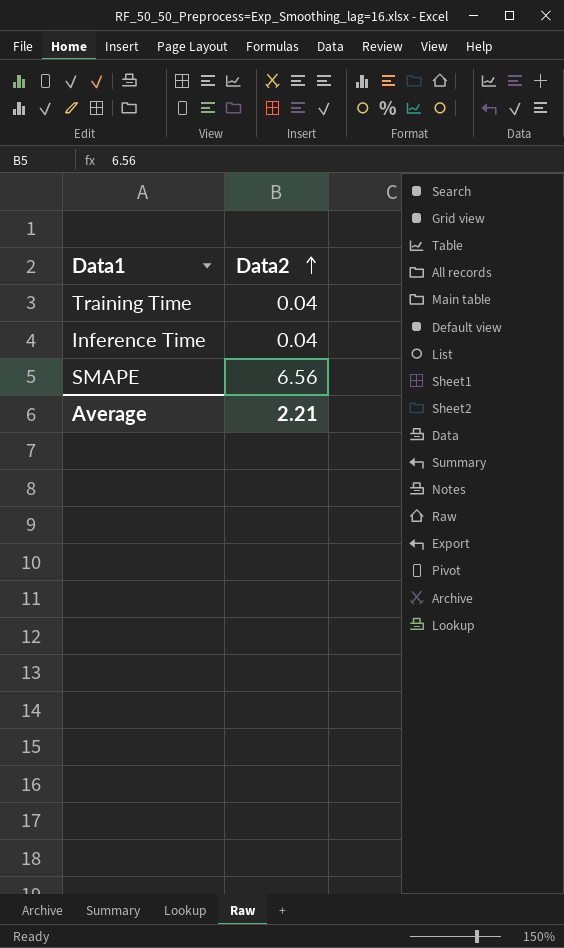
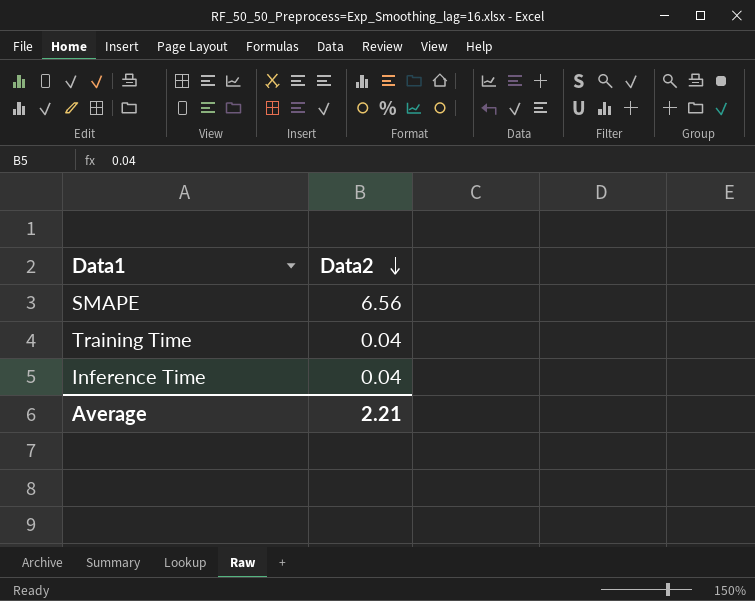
row order: Data2 ascending -> Data2 descending

